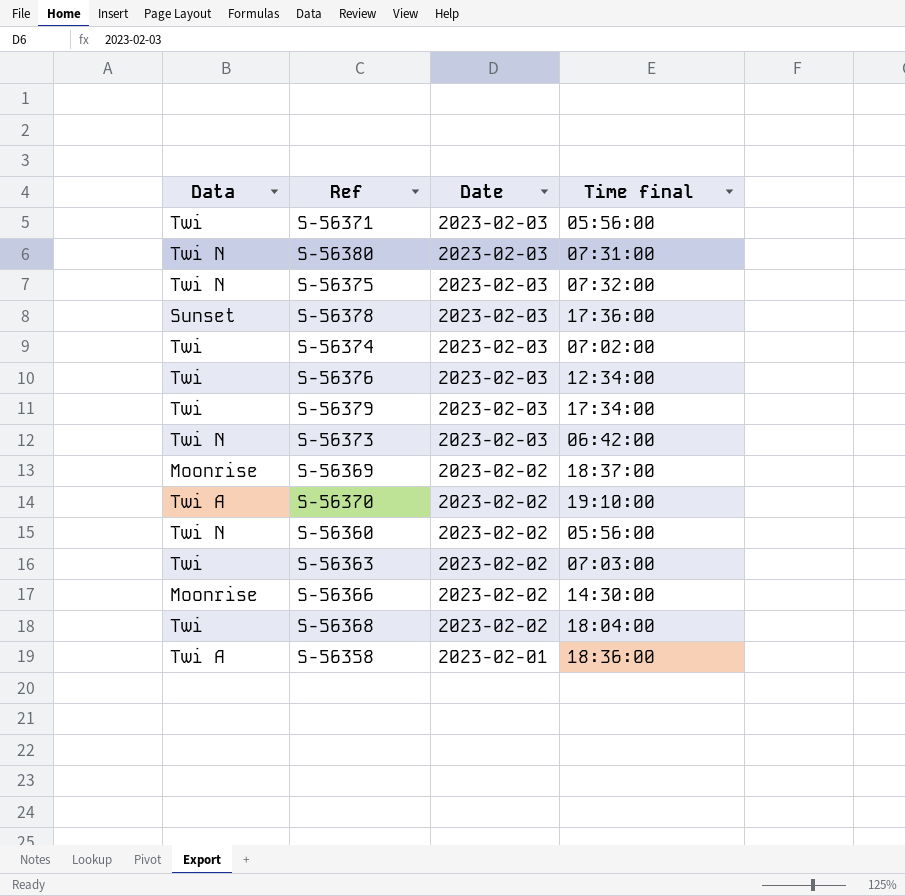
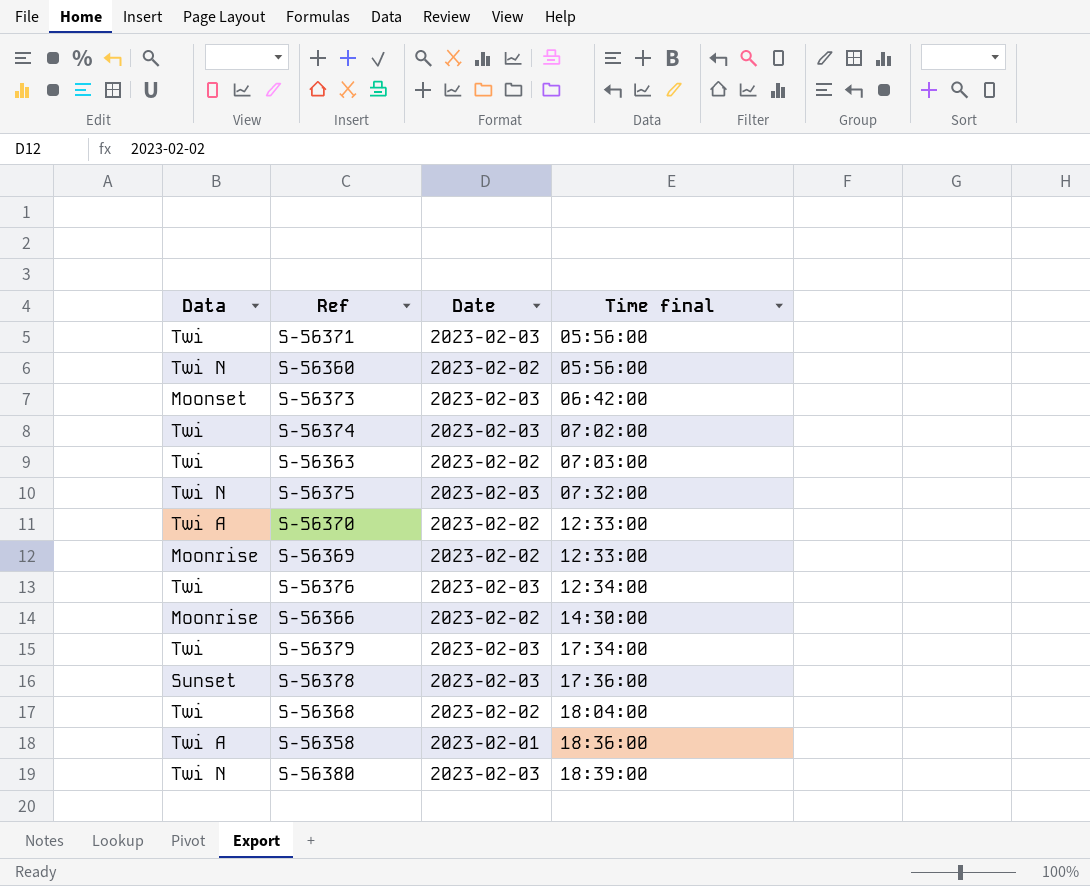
row order: Date descending -> Time final ascending
S-56373 | Data: Twi N -> Moonset
S-56370 | Time final: 19:10:00 -> 12:33:00
S-56369 | Time final: 18:37:00 -> 12:33:00
S-56380 | Time final: 07:31:00 -> 18:39:00

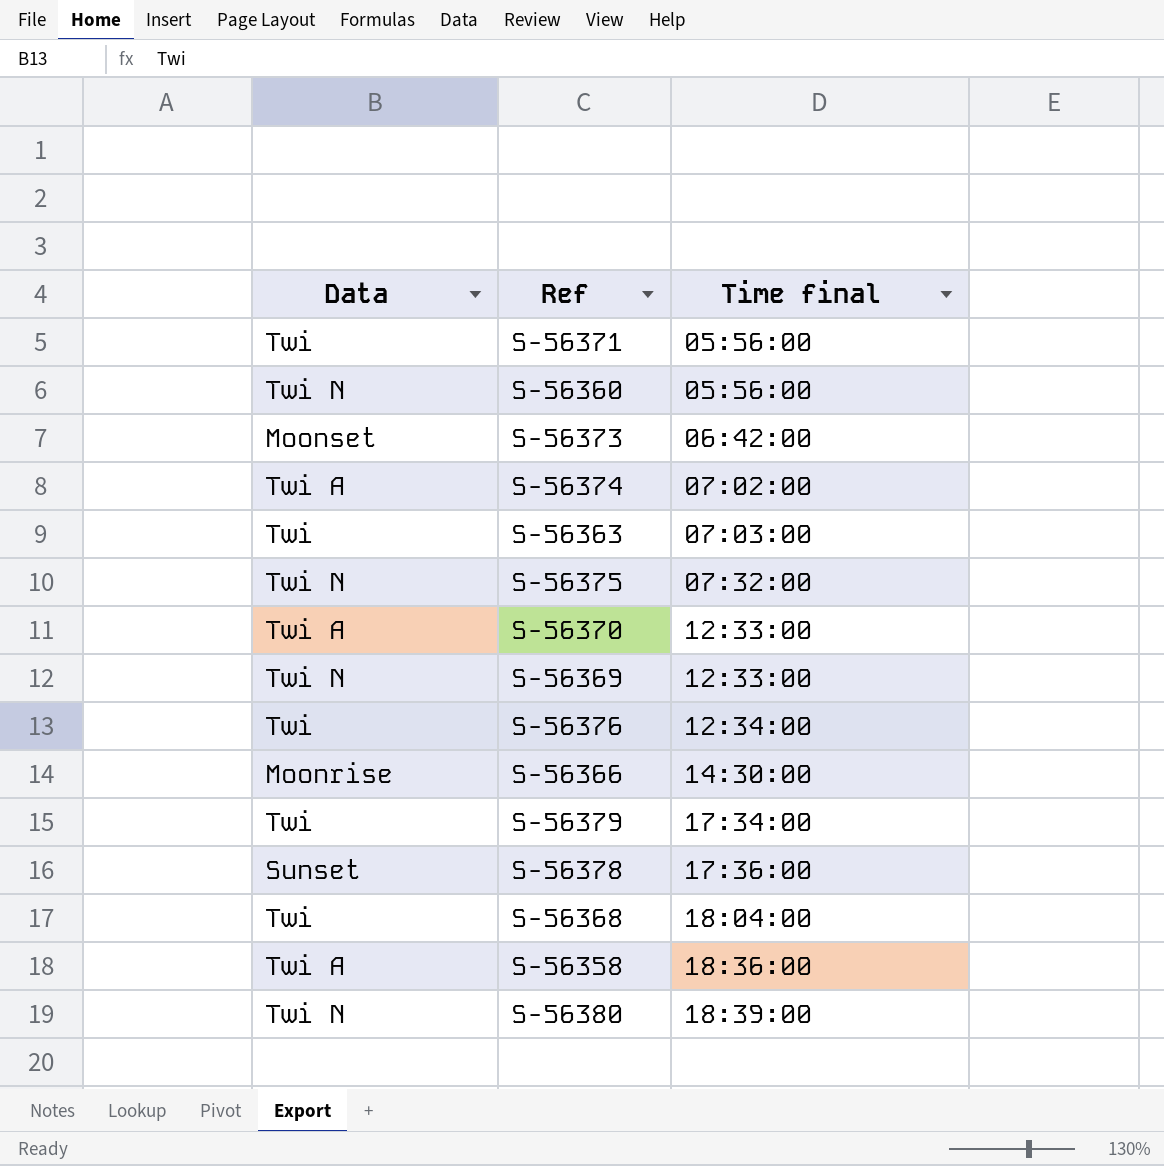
column Date | position: 3 -> none
S-56374 | Data: Twi -> Twi A
S-56369 | Data: Moonrise -> Twi N

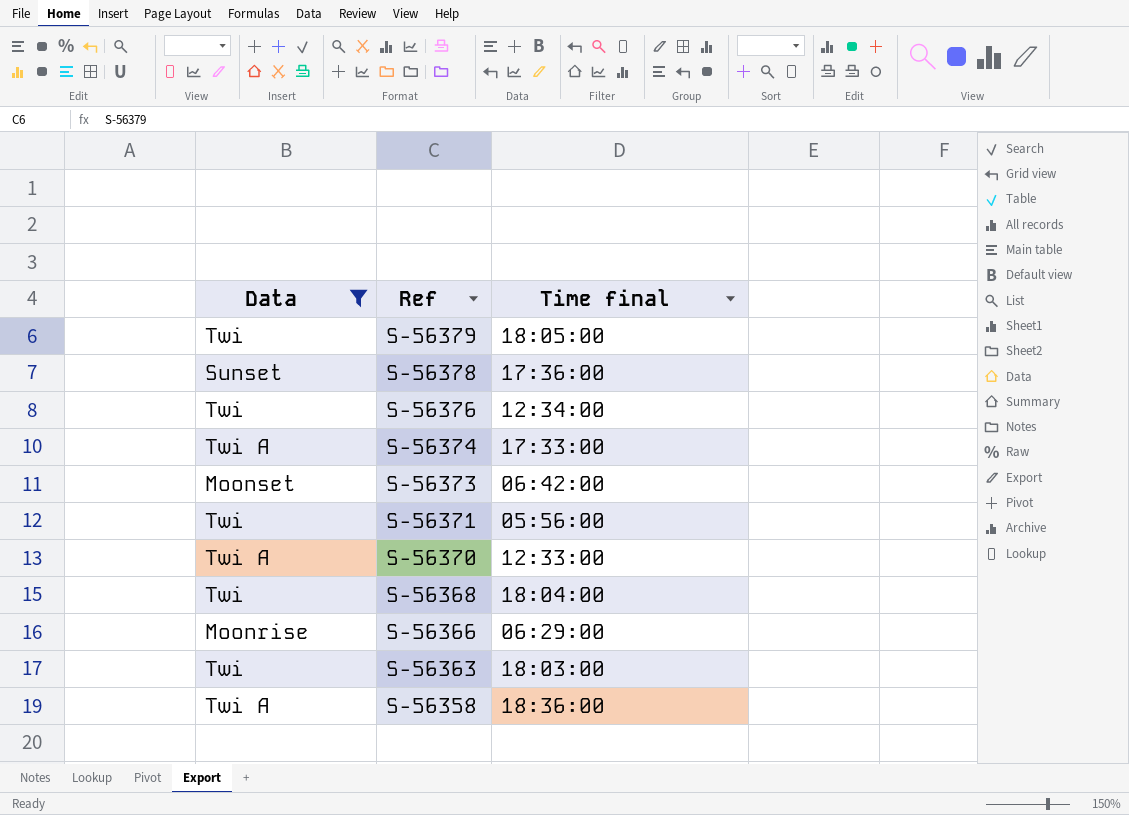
filter: none -> Data != Twi N
row order: Time final ascending -> Ref descending
S-56379 | Time final: 17:34:00 -> 18:05:00
S-56374 | Time final: 07:02:00 -> 17:33:00
S-56366 | Time final: 14:30:00 -> 06:29:00
S-56363 | Time final: 07:03:00 -> 18:03:00

